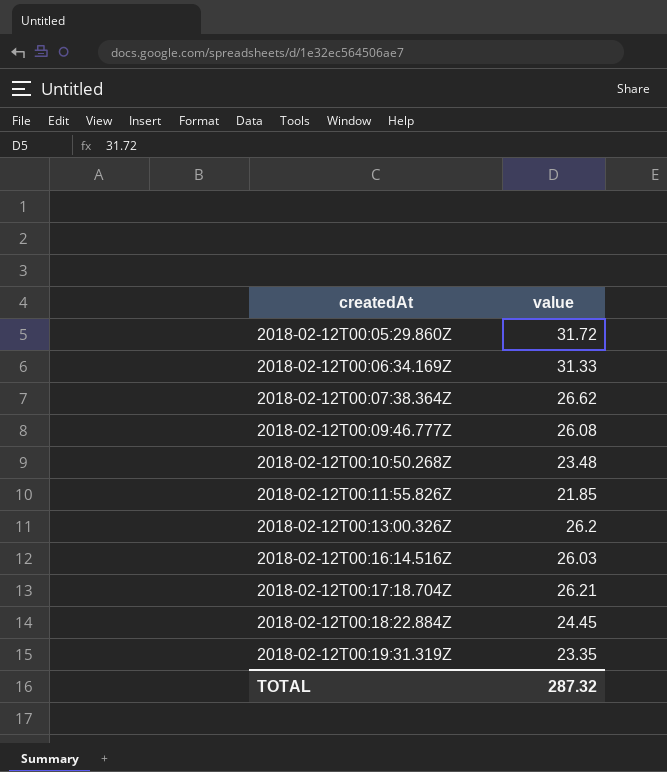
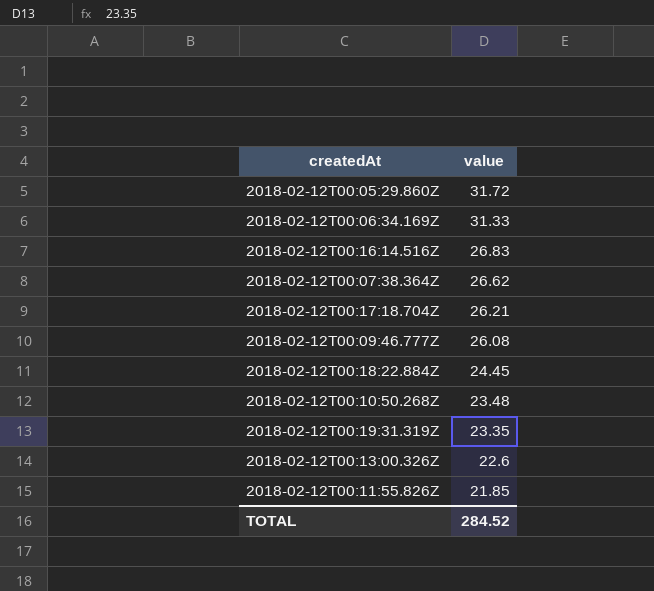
row order: createdAt ascending -> value descending
2018-02-12T00:16:14.516Z | value: 26.03 -> 26.83
2018-02-12T00:13:00.326Z | value: 26.2 -> 22.6
TOTAL | value: 287.32 -> 284.52

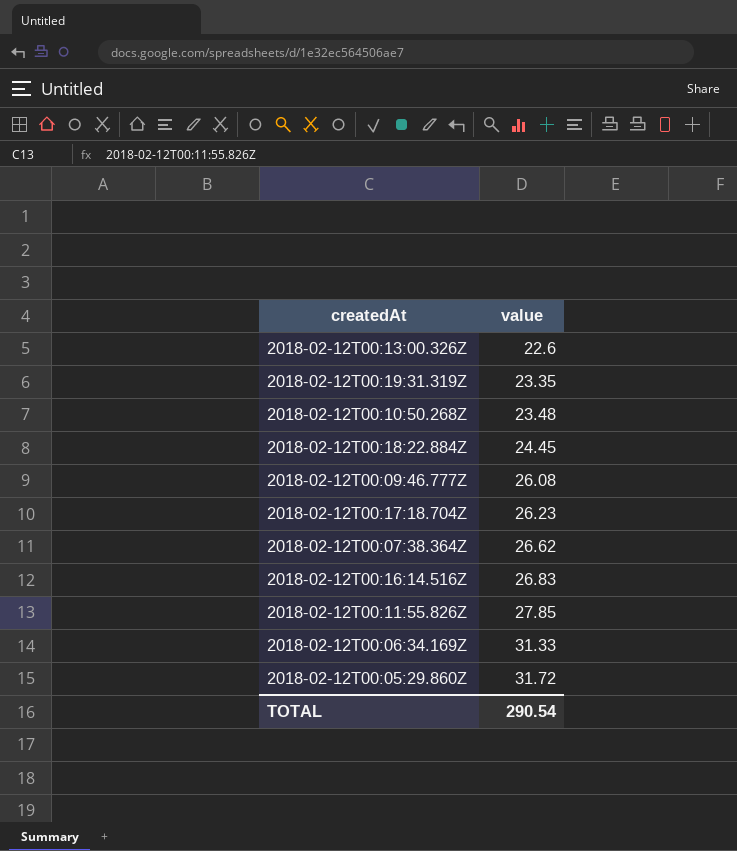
row order: value descending -> value ascending
2018-02-12T00:17:18.704Z | value: 26.21 -> 26.23
2018-02-12T00:11:55.826Z | value: 21.85 -> 27.85
TOTAL | value: 284.52 -> 290.54

